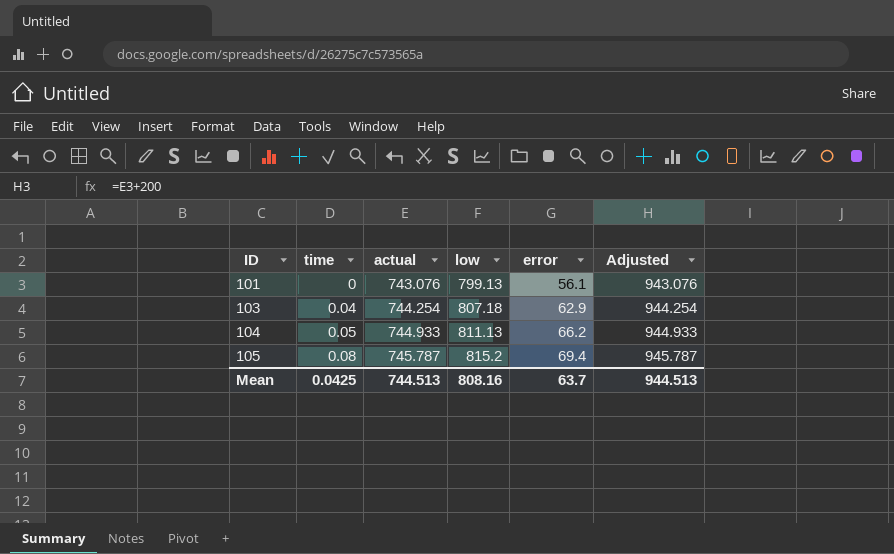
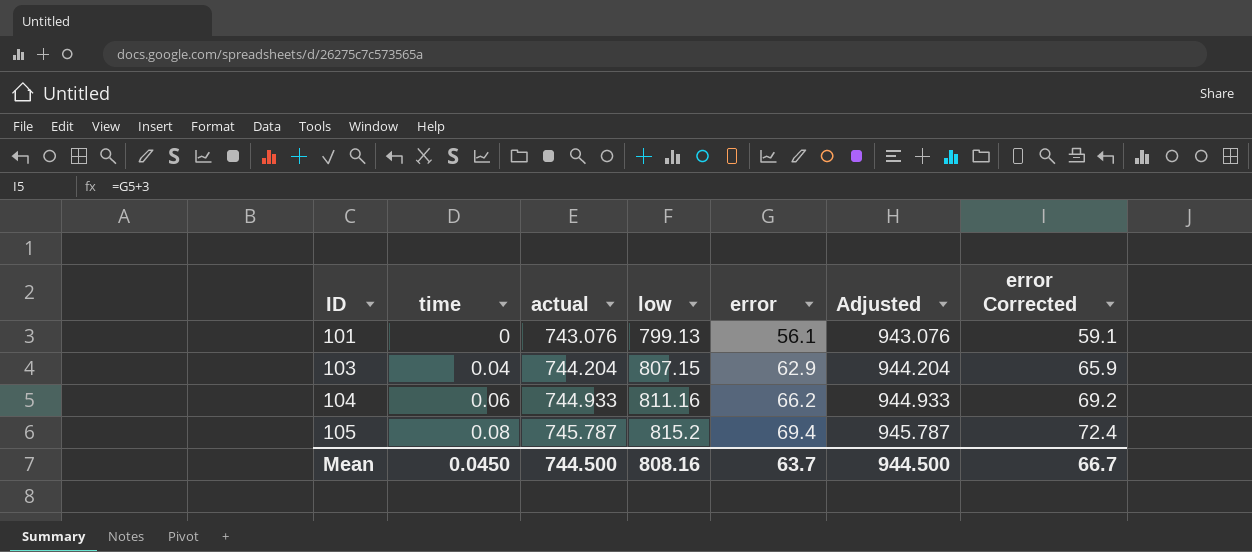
column error Corrected | formula: none -> [error] + 3
103 | actual: 744.254 -> 744.204
103 | low: 807.18 -> 807.15
103 | Adjusted: 944.254 -> 944.204
104 | time: 0.05 -> 0.06
104 | low: 811.13 -> 811.16
Mean | time: 0.0425 -> 0.0450
Mean | actual: 744.513 -> 744.500
Mean | Adjusted: 944.513 -> 944.500

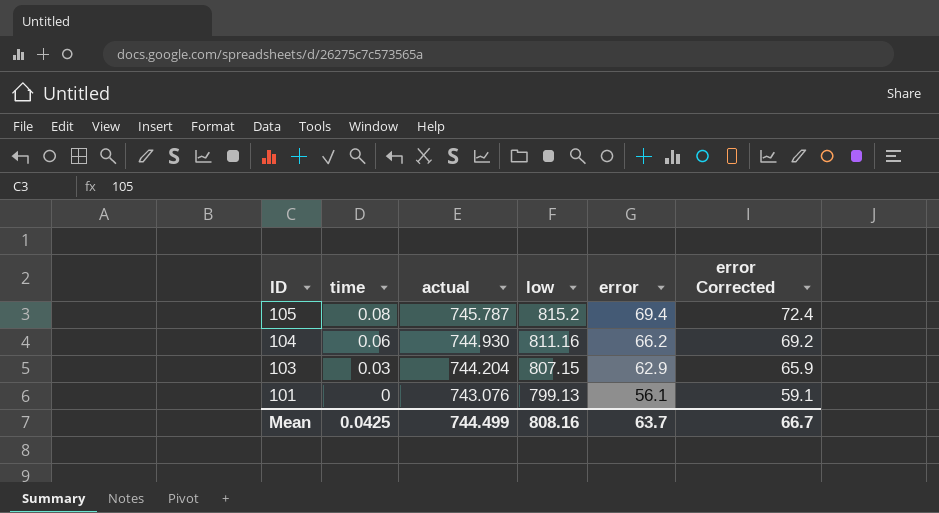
row order: ID ascending -> ID descending
column Adjusted | formula: [actual] + 200 -> none
104 | actual: 744.933 -> 744.930
103 | time: 0.04 -> 0.03
Mean | time: 0.0450 -> 0.0425
Mean | actual: 744.500 -> 744.499

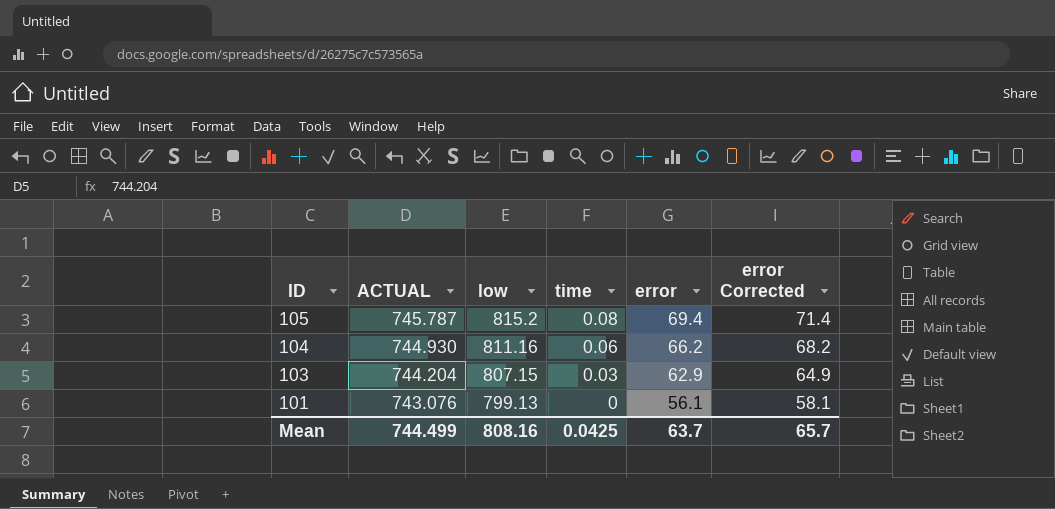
column name: actual -> ACTUAL
column time | position: 2 -> 4
column error Corrected | formula: [error] + 3 -> [error] + 2
Mean | error Corrected: 66.7 -> 65.7

